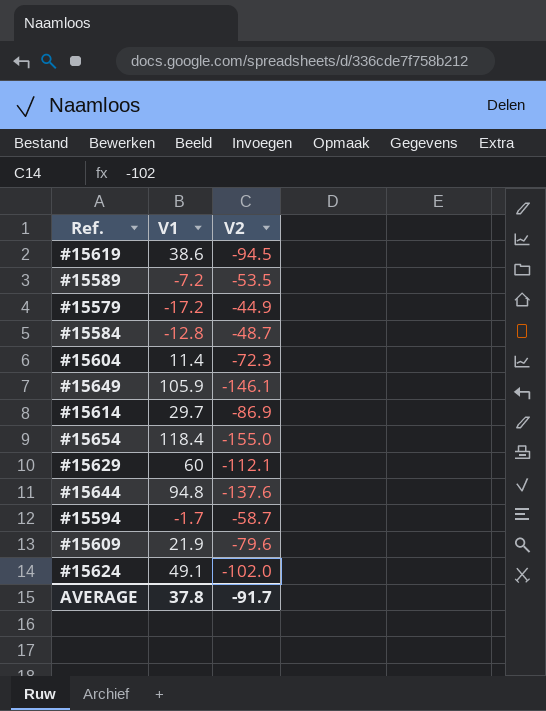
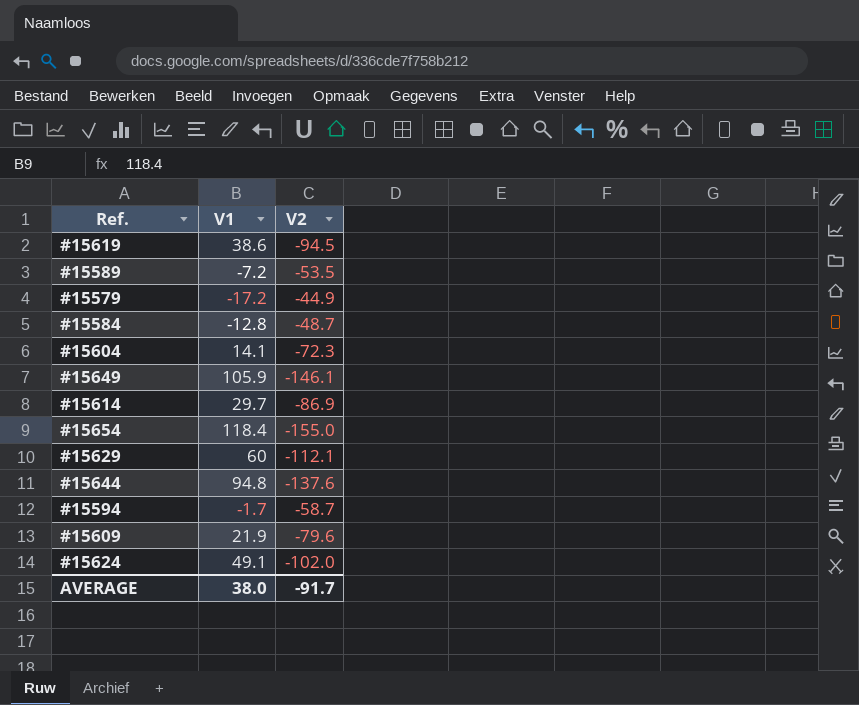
#15604 | V1: 11.4 -> 14.1
AVERAGE | V1: 37.8 -> 38.0

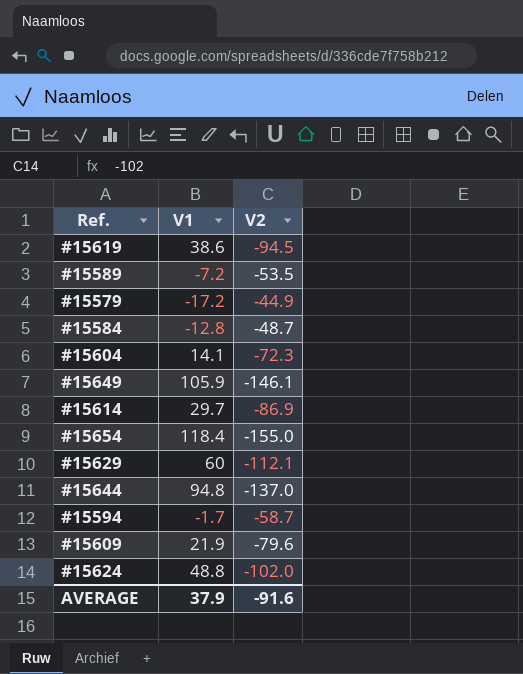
#15644 | V2: -137.6 -> -137.0
#15624 | V1: 49.1 -> 48.8
AVERAGE | V1: 38.0 -> 37.9
AVERAGE | V2: -91.7 -> -91.6

